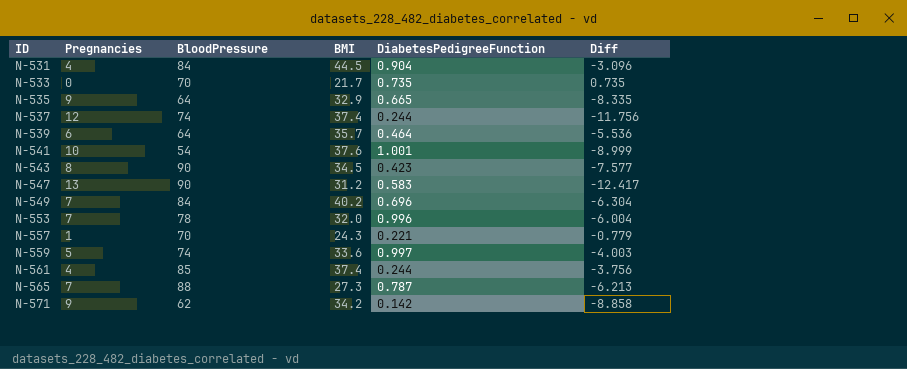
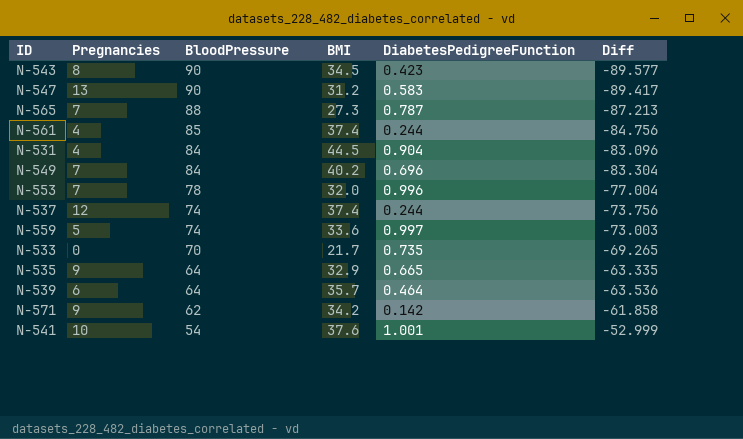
row order: ID ascending -> BloodPressure descending
column Diff | formula: [DiabetesPedigreeFunction] - [Pregnancies] -> [DiabetesPedigreeFunction] - [BloodPressure]
row N-557: 1 | 70 | 24.3 | 0.221 | -0.779 -> none

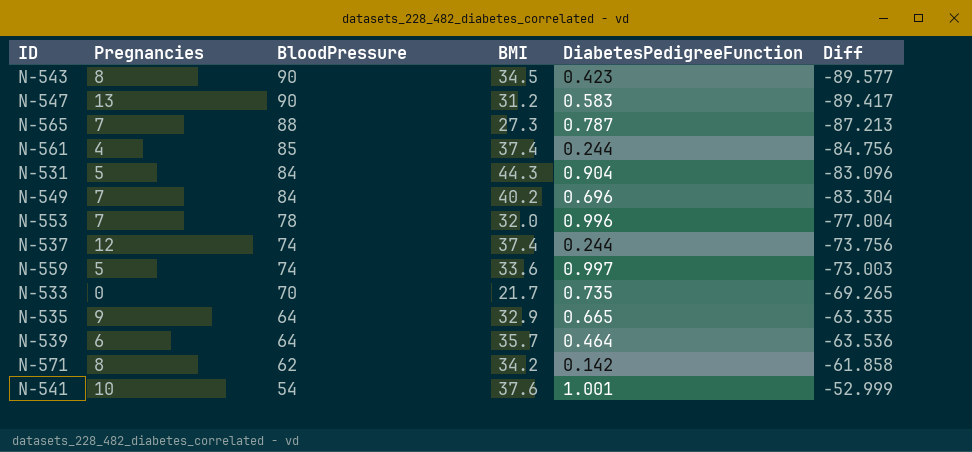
N-531 | Pregnancies: 4 -> 5
N-531 | BMI: 44.5 -> 44.3
N-571 | Pregnancies: 9 -> 8

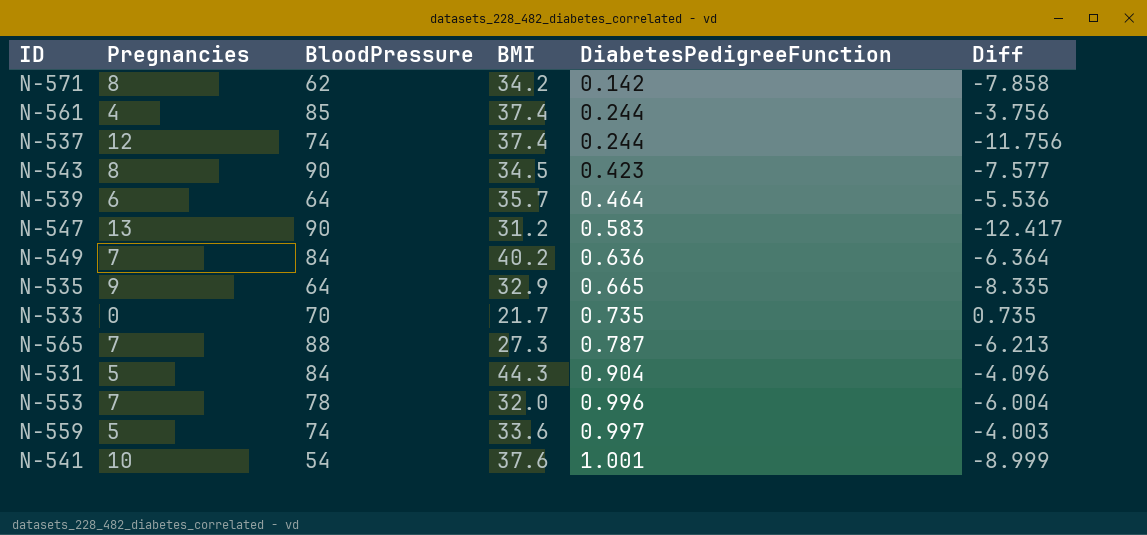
row order: BloodPressure descending -> DiabetesPedigreeFunction ascending
column Diff | formula: [DiabetesPedigreeFunction] - [BloodPressure] -> [DiabetesPedigreeFunction] - [Pregnancies]
N-549 | DiabetesPedigreeFunction: 0.696 -> 0.636

